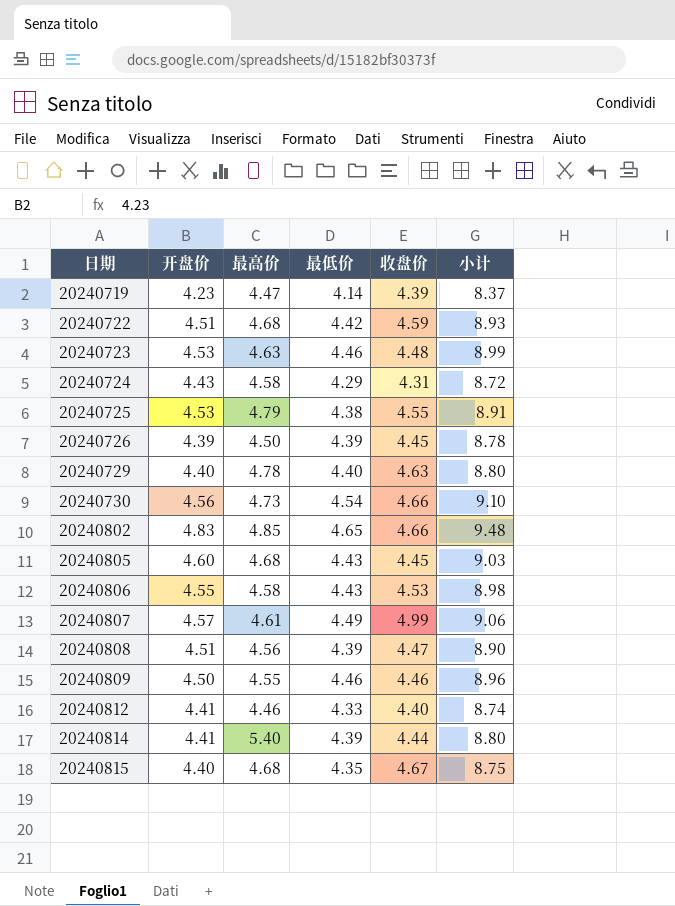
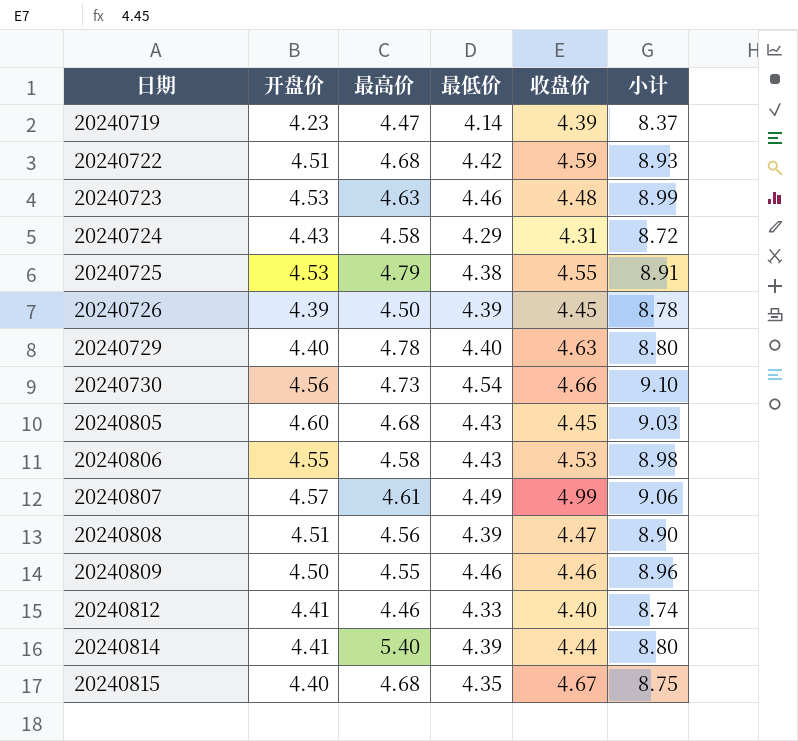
row 20240802: 4.83 | 4.85 | 4.65 | 4.66 | 9.48 -> none

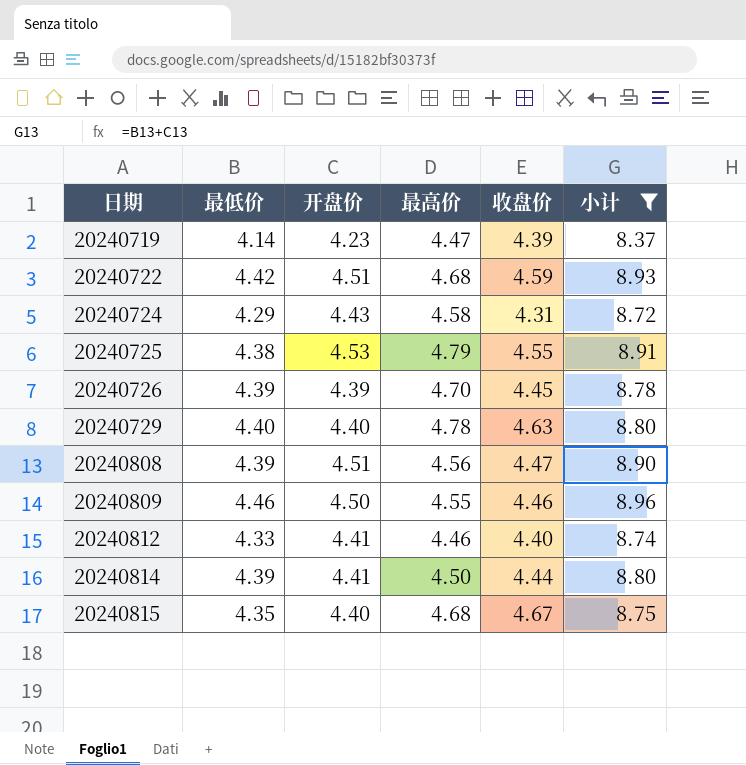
filter: none -> 小计 <= 8.96
column 最低价 | position: 4 -> 2
20240726 | 最高价: 4.50 -> 4.70
20240814 | 最高价: 5.40 -> 4.50

